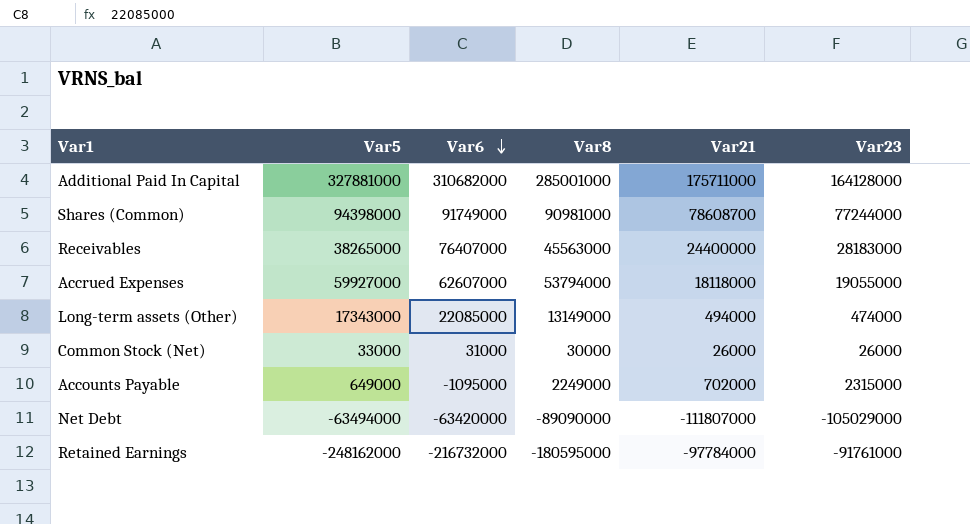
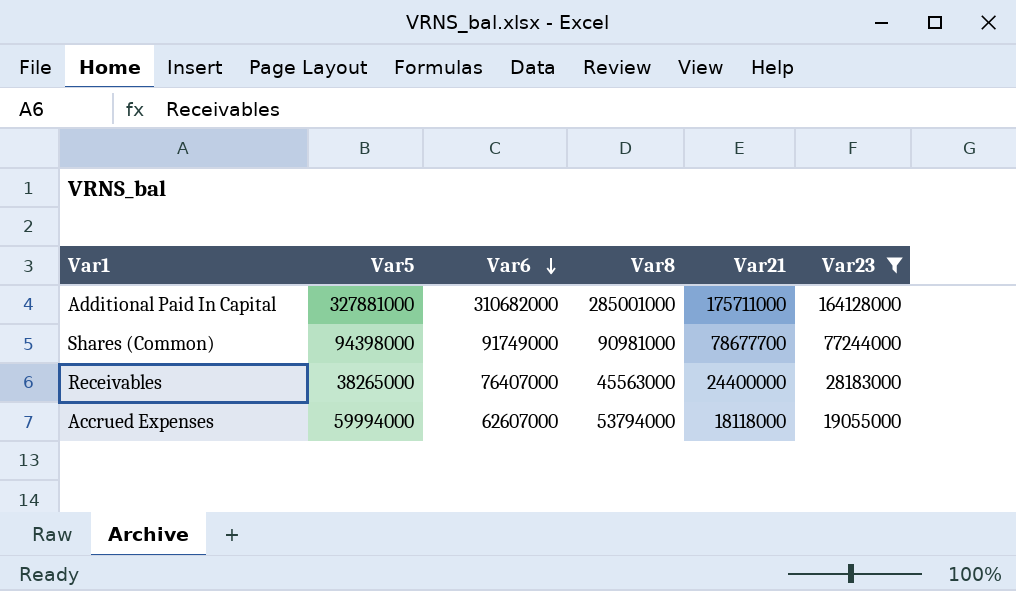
filter: none -> Var23 >= 19055000
Shares (Common) | Var21: 78608700 -> 78677700
Accrued Expenses | Var5: 59927000 -> 59994000

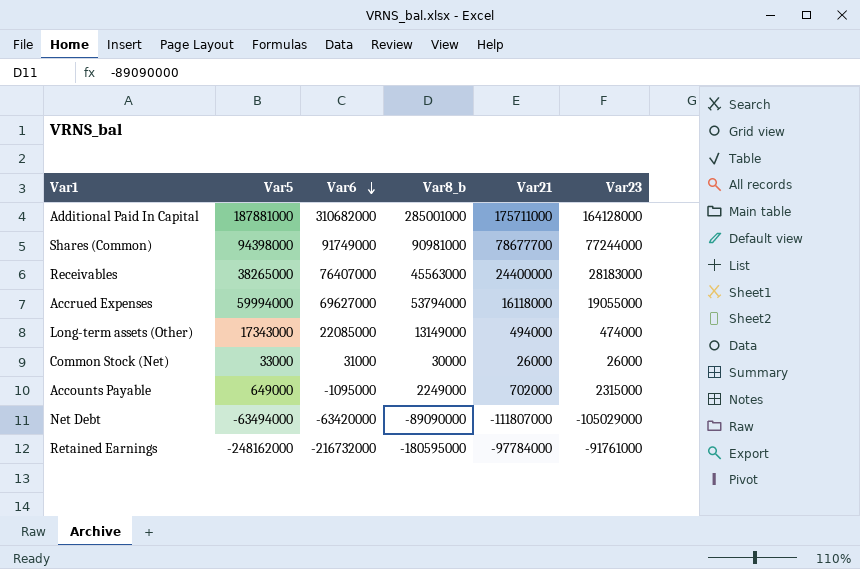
filter: Var23 >= 19055000 -> none
column name: Var8 -> Var8_b
Additional Paid In Capital | Var5: 327881000 -> 187881000
Accrued Expenses | Var6: 62607000 -> 69627000
Accrued Expenses | Var21: 18118000 -> 16118000

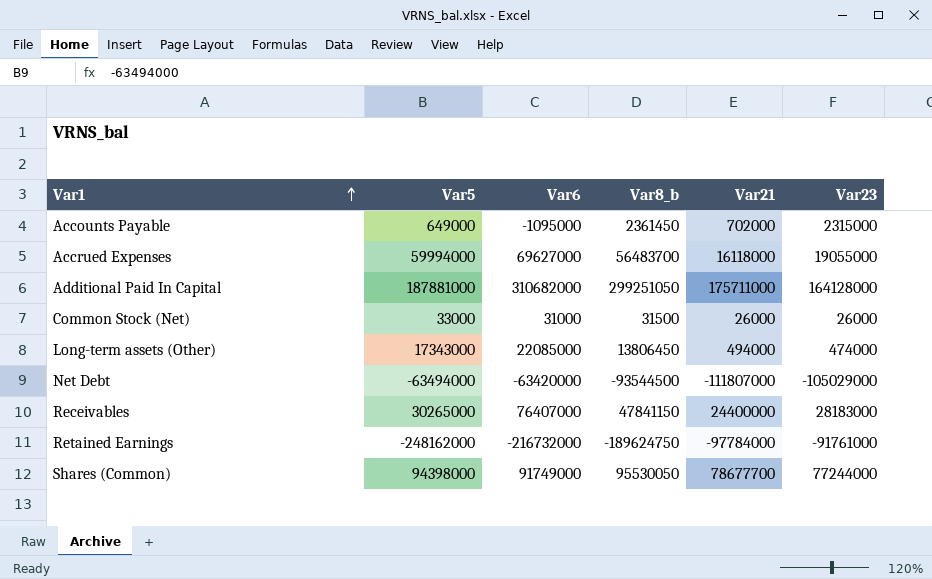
row order: Var6 descending -> Var1 ascending
Accounts Payable | Var8_b: 2249000 -> 2361450
Accrued Expenses | Var8_b: 53794000 -> 56483700
Additional Paid In Capital | Var8_b: 285001000 -> 299251050
Common Stock (Net) | Var8_b: 30000 -> 31500
Long-term assets (Other) | Var8_b: 13149000 -> 13806450
Net Debt | Var8_b: -89090000 -> -93544500
Receivables | Var5: 38265000 -> 30265000
Receivables | Var8_b: 45563000 -> 47841150
Retained Earnings | Var8_b: -180595000 -> -189624750
Shares (Common) | Var8_b: 90981000 -> 95530050

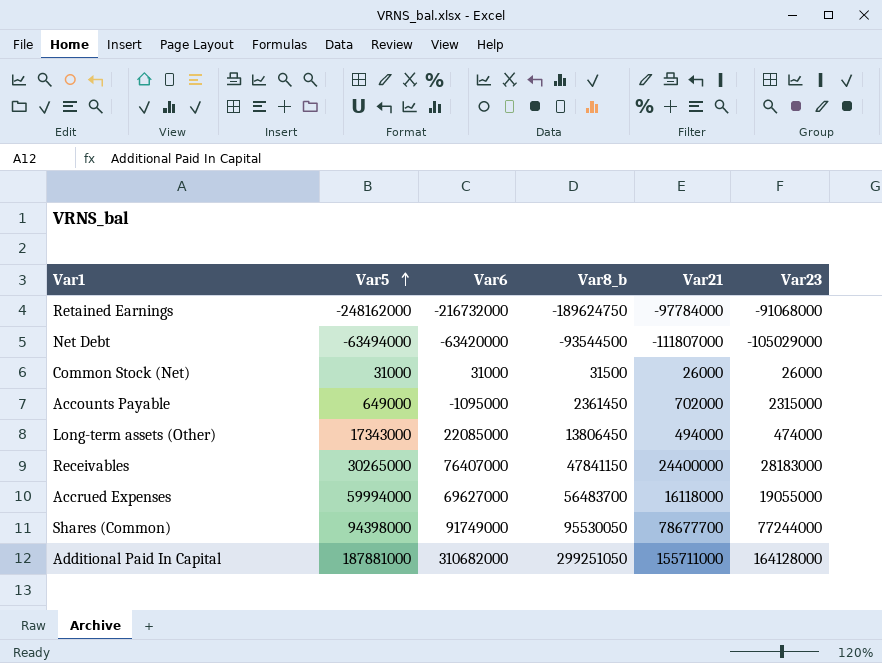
row order: Var1 ascending -> Var5 ascending
Retained Earnings | Var23: -91761000 -> -91068000
Common Stock (Net) | Var5: 33000 -> 31000
Additional Paid In Capital | Var21: 175711000 -> 155711000

